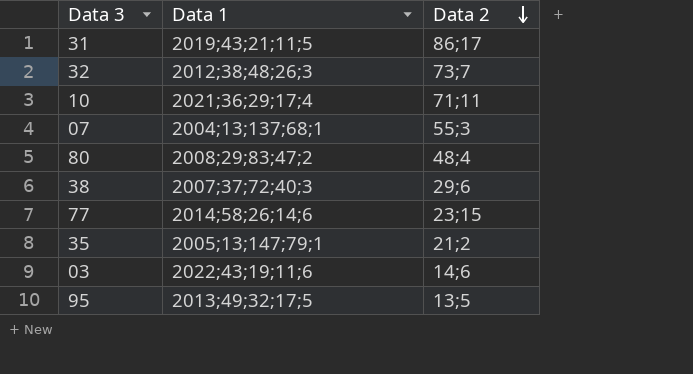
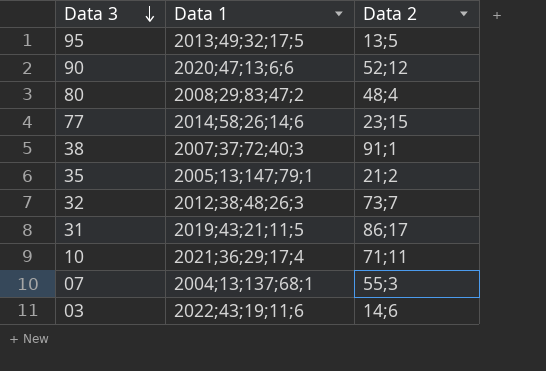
row order: Data 2 descending -> Data 3 descending
row 90: none -> 2020;47;13;6;6 | 52;12
38 | Data 2: 29;6 -> 91;1

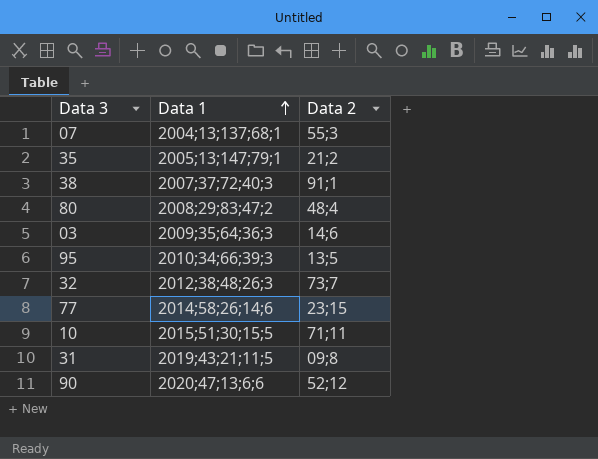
row order: Data 3 descending -> Data 1 ascending
03 | Data 1: 2022;43;19;11;6 -> 2009;35;64;36;3
95 | Data 1: 2013;49;32;17;5 -> 2010;34;66;39;3
10 | Data 1: 2021;36;29;17;4 -> 2015;51;30;15;5
31 | Data 2: 86;17 -> 09;8

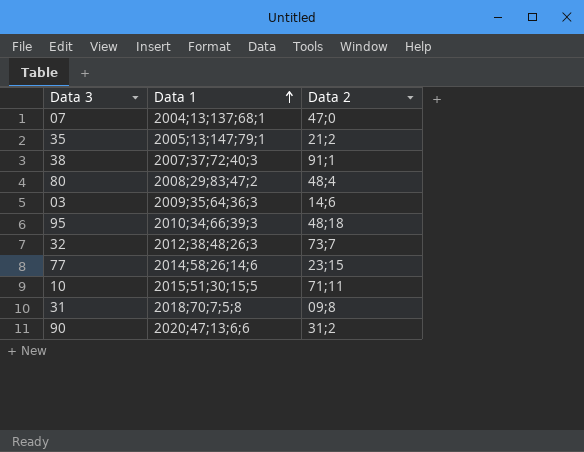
07 | Data 2: 55;3 -> 47;0
95 | Data 2: 13;5 -> 48;18
31 | Data 1: 2019;43;21;11;5 -> 2018;70;7;5;8
90 | Data 2: 52;12 -> 31;2

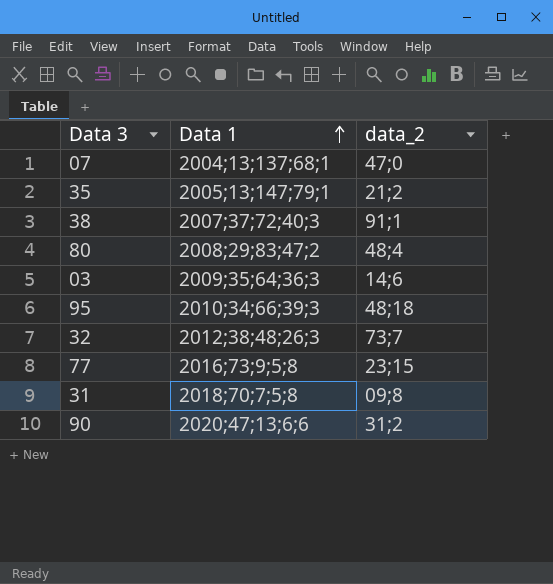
column name: Data 2 -> data_2
row 10: 2015;51;30;15;5 | 71;11 -> none
77 | Data 1: 2014;58;26;14;6 -> 2016;73;9;5;8

